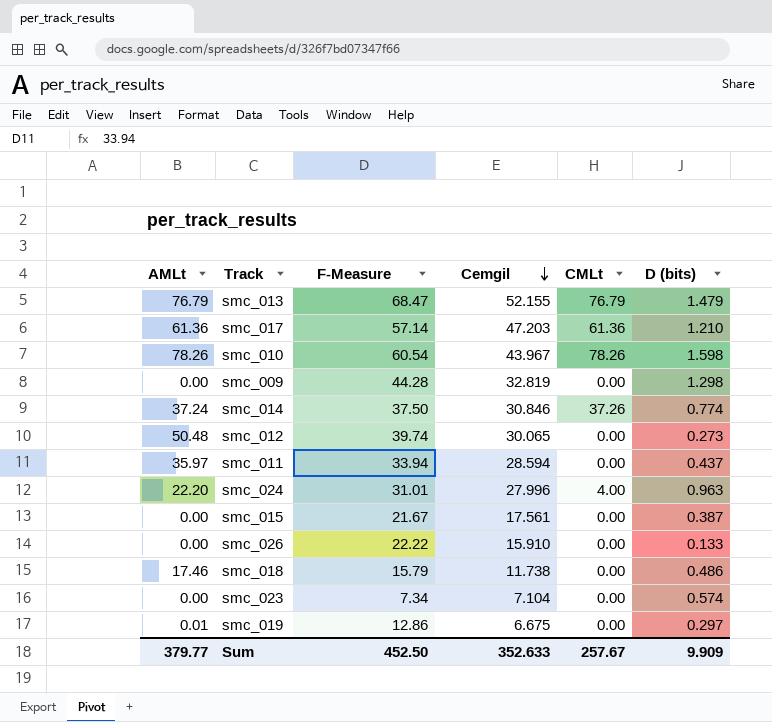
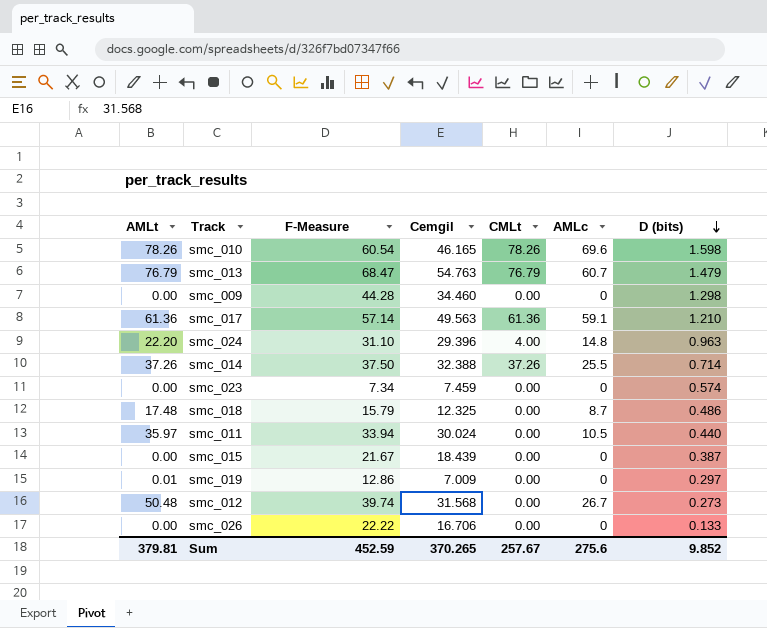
row order: Cemgil descending -> D (bits) descending
column AMLc | position: none -> 6
smc_010 | Cemgil: 43.967 -> 46.165
smc_013 | Cemgil: 52.155 -> 54.763
smc_009 | Cemgil: 32.819 -> 34.460
smc_017 | Cemgil: 47.203 -> 49.563
smc_024 | F-Measure: 31.01 -> 31.10
smc_024 | Cemgil: 27.996 -> 29.396
smc_014 | AMLt: 37.24 -> 37.26
smc_014 | Cemgil: 30.846 -> 32.388
smc_014 | D (bits): 0.774 -> 0.714
smc_023 | Cemgil: 7.104 -> 7.459
smc_018 | AMLt: 17.46 -> 17.48
smc_018 | Cemgil: 11.738 -> 12.325
smc_011 | Cemgil: 28.594 -> 30.024
smc_011 | D (bits): 0.437 -> 0.440
smc_015 | Cemgil: 17.561 -> 18.439
smc_019 | Cemgil: 6.675 -> 7.009
smc_012 | Cemgil: 30.065 -> 31.568
smc_026 | Cemgil: 15.910 -> 16.706
Sum | AMLt: 379.77 -> 379.81
Sum | F-Measure: 452.50 -> 452.59
Sum | Cemgil: 352.633 -> 370.265
Sum | D (bits): 9.909 -> 9.852

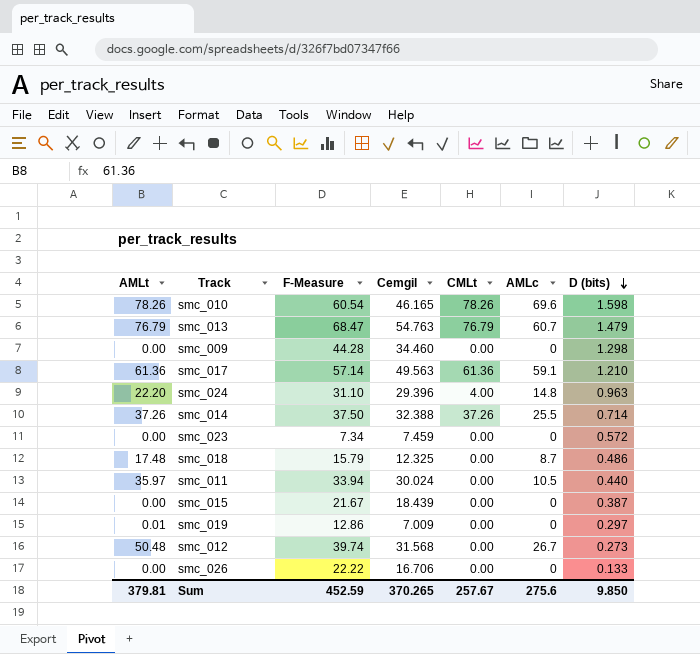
smc_023 | D (bits): 0.574 -> 0.572
Sum | D (bits): 9.852 -> 9.850

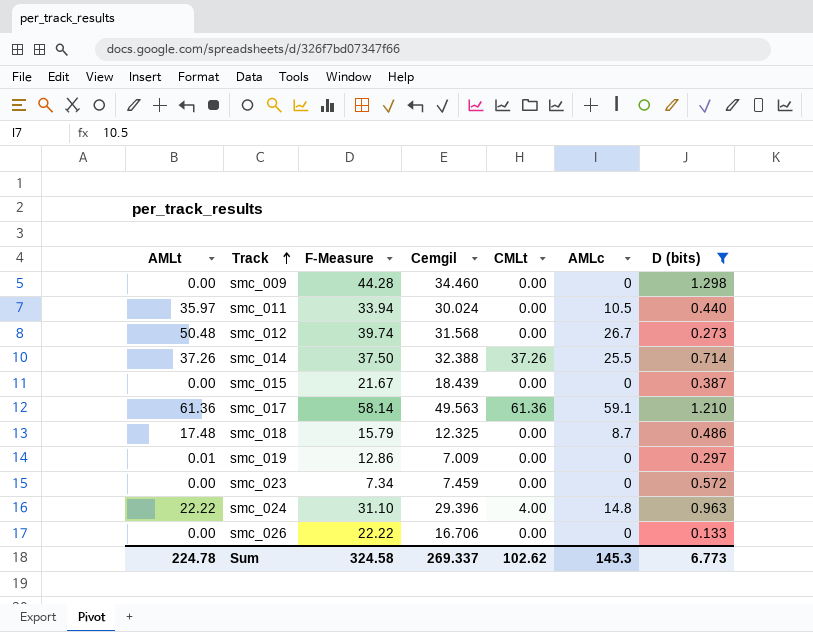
filter: none -> D (bits) <= 1.298
row order: D (bits) descending -> Track ascending
smc_017 | F-Measure: 57.14 -> 58.14
smc_024 | AMLt: 22.20 -> 22.22
Sum | AMLt: 379.81 -> 224.78
Sum | F-Measure: 452.59 -> 324.58
Sum | Cemgil: 370.265 -> 269.337
Sum | CMLt: 257.67 -> 102.62
Sum | AMLc: 275.6 -> 145.3
Sum | D (bits): 9.850 -> 6.773

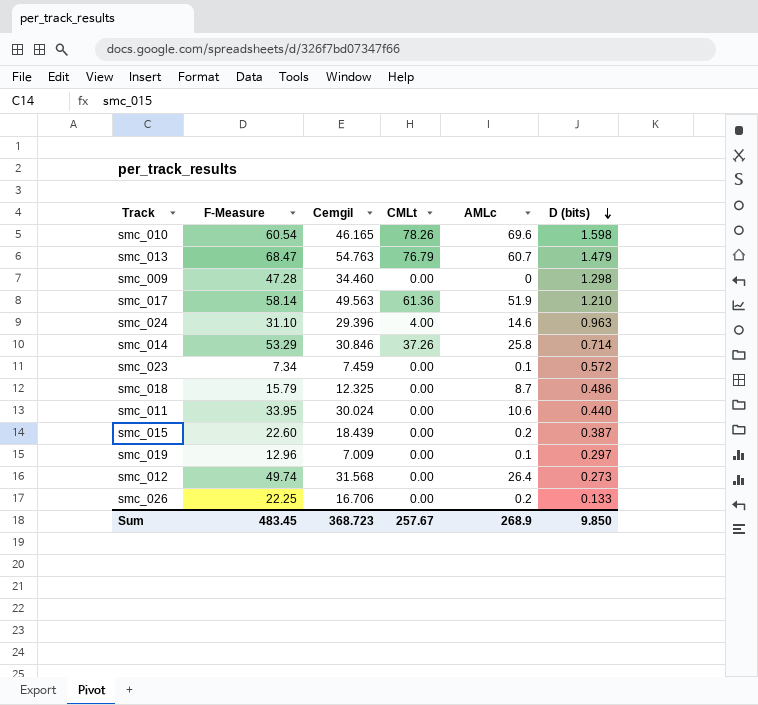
filter: D (bits) <= 1.298 -> none
row order: Track ascending -> D (bits) descending
column AMLt | position: 1 -> none
smc_009 | F-Measure: 44.28 -> 47.28
smc_017 | AMLc: 59.1 -> 51.9
smc_024 | AMLc: 14.8 -> 14.6
smc_014 | F-Measure: 37.50 -> 53.29
smc_014 | Cemgil: 32.388 -> 30.846
smc_014 | AMLc: 25.5 -> 25.8
smc_023 | AMLc: 0 -> 0.1
smc_011 | F-Measure: 33.94 -> 33.95
smc_011 | AMLc: 10.5 -> 10.6
smc_015 | F-Measure: 21.67 -> 22.60
smc_015 | AMLc: 0 -> 0.2
smc_019 | F-Measure: 12.86 -> 12.96
smc_019 | AMLc: 0 -> 0.1
smc_012 | F-Measure: 39.74 -> 49.74
smc_012 | AMLc: 26.7 -> 26.4
smc_026 | F-Measure: 22.22 -> 22.25
smc_026 | AMLc: 0 -> 0.2
Sum | F-Measure: 324.58 -> 483.45
Sum | Cemgil: 269.337 -> 368.723
Sum | CMLt: 102.62 -> 257.67
Sum | AMLc: 145.3 -> 268.9
Sum | D (bits): 6.773 -> 9.850

